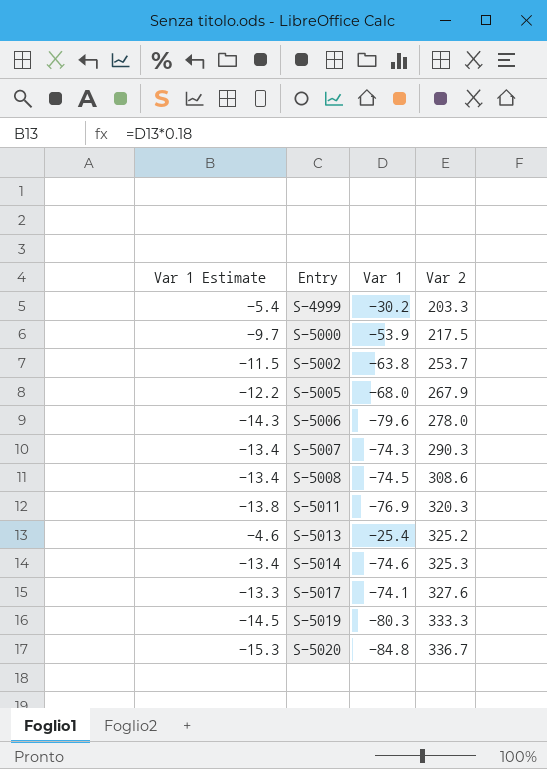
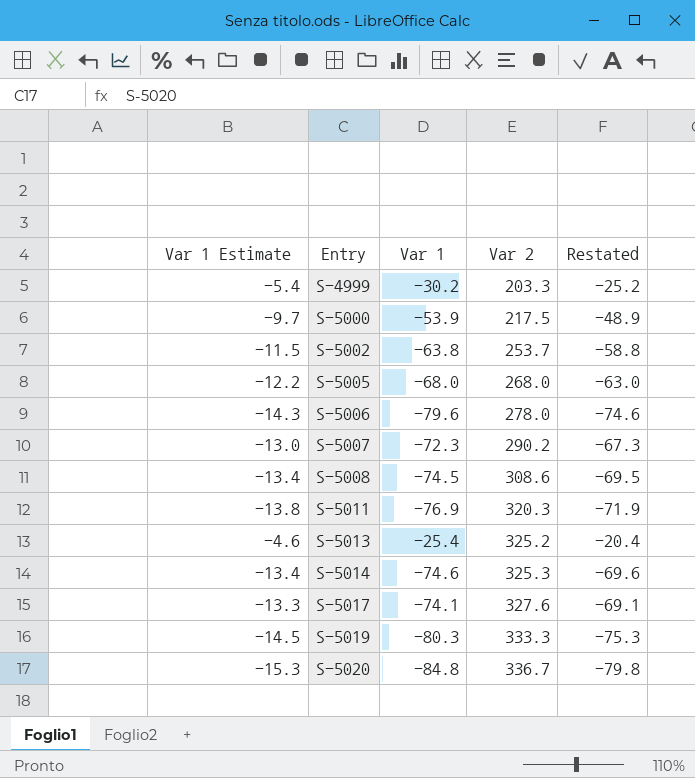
column Restated | formula: none -> [Var 1] + 5
S-5005 | Var 2: 267.9 -> 268.0
S-5007 | Var 1 Estimate: -13.4 -> -13.0
S-5007 | Var 1: -74.3 -> -72.3
S-5007 | Var 2: 290.3 -> 290.2

